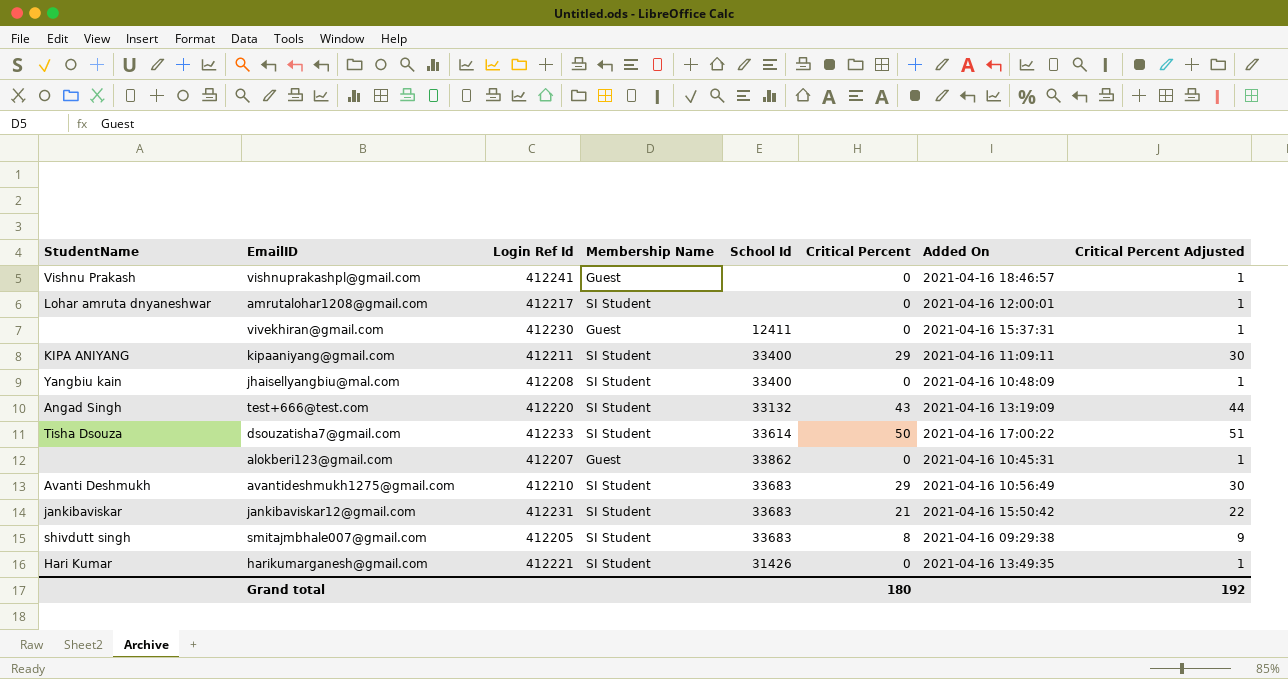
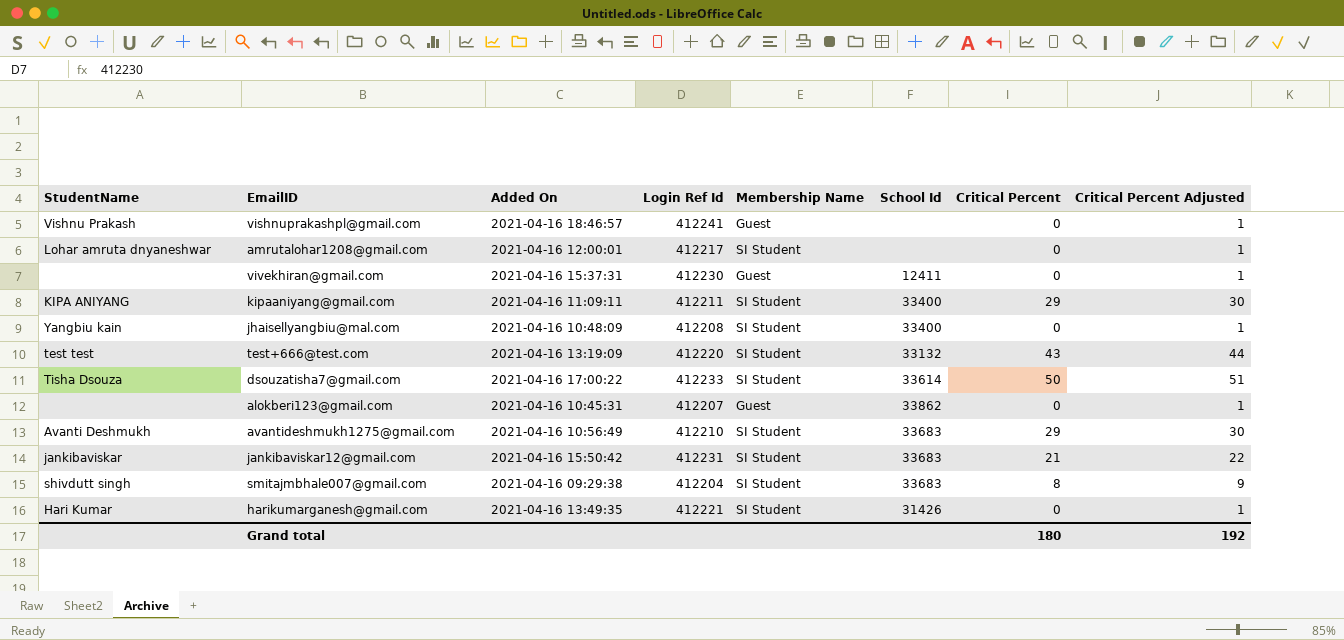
column Added On | position: 7 -> 3
test+666@test.com | StudentName: Angad Singh -> test test
smitajmbhale007@gmail.com | Login Ref Id: 412205 -> 412204

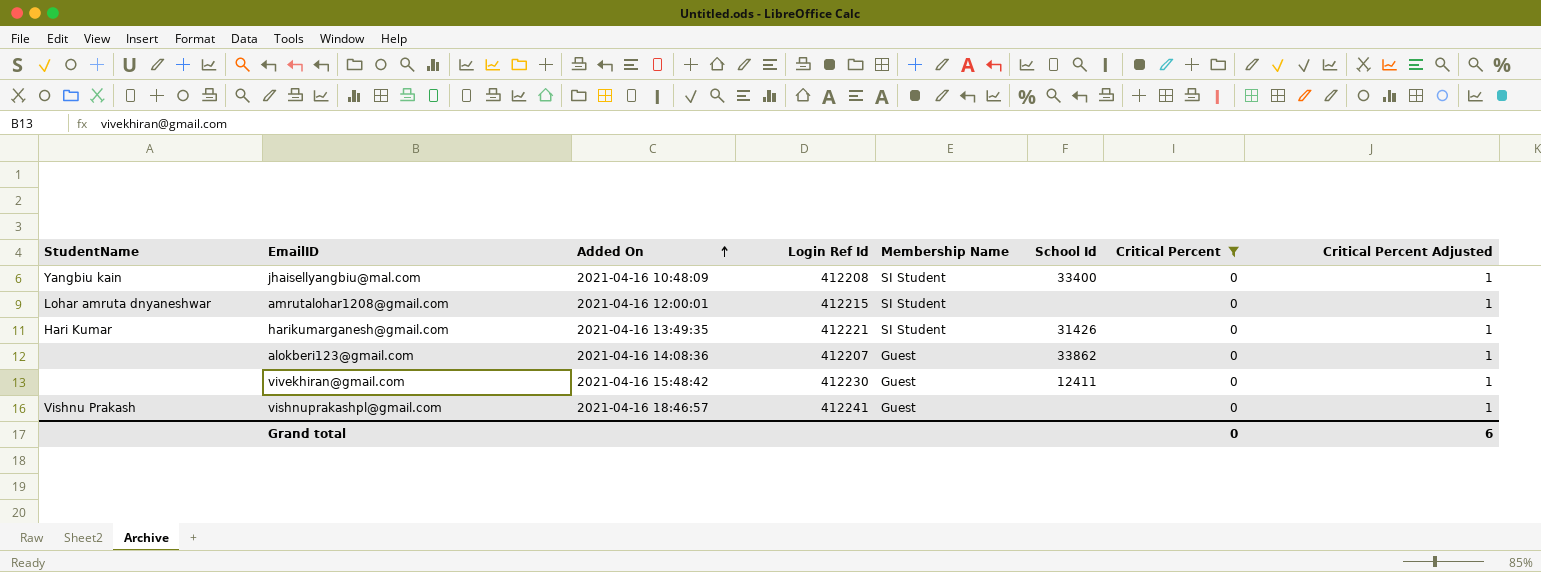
filter: none -> Critical Percent = 0
row order: none -> Added On ascending
amrutalohar1208@gmail.com | Login Ref Id: 412217 -> 412215
alokberi123@gmail.com | Added On: 2021-04-16 10:45:31 -> 2021-04-16 14:08:36
vivekhiran@gmail.com | Added On: 2021-04-16 15:37:31 -> 2021-04-16 15:48:42
Grand total | Critical Percent: 180 -> 0
Grand total | Critical Percent Adjusted: 192 -> 6

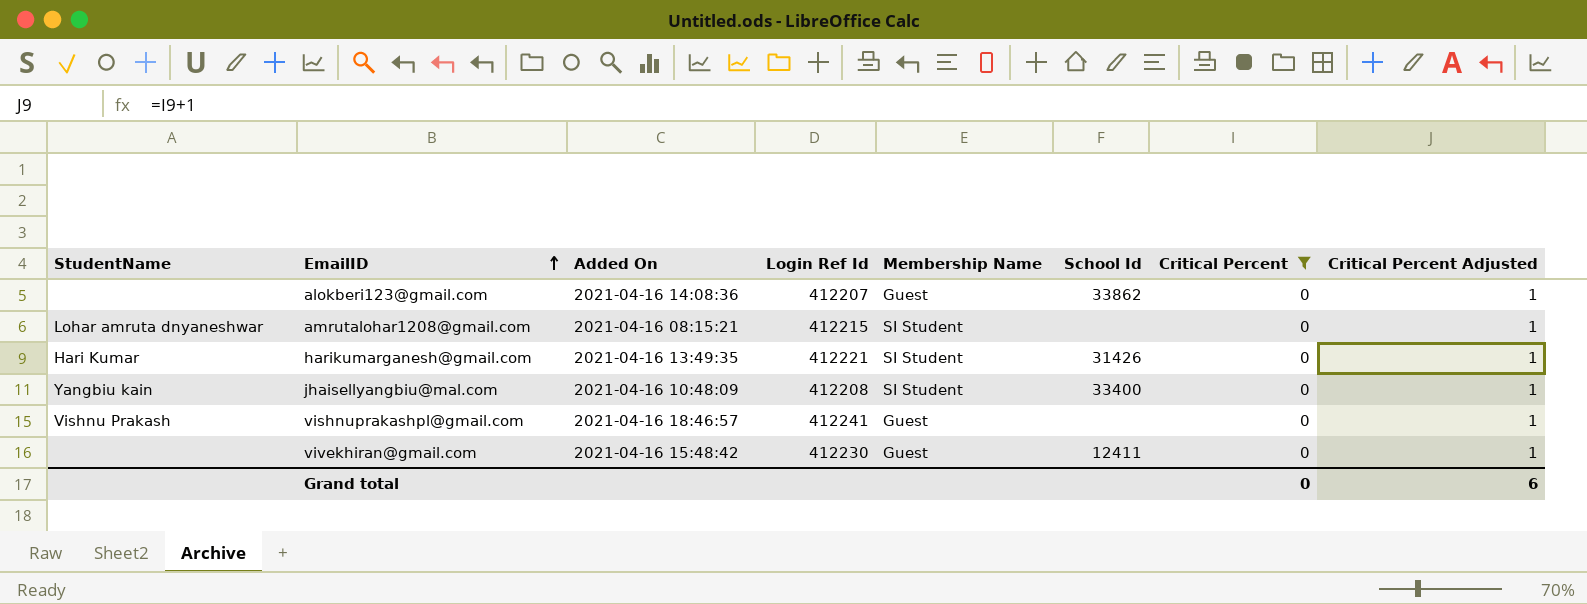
row order: Added On ascending -> EmailID ascending
amrutalohar1208@gmail.com | Added On: 2021-04-16 12:00:01 -> 2021-04-16 08:15:21

